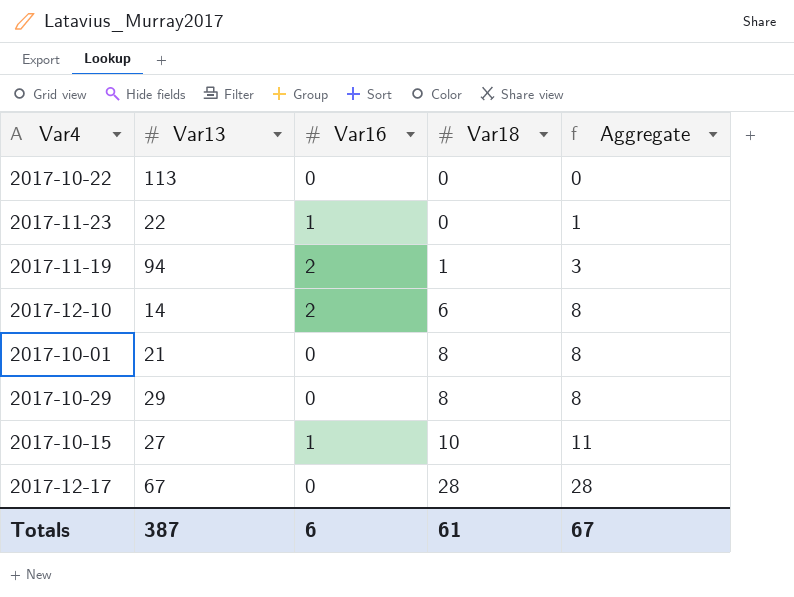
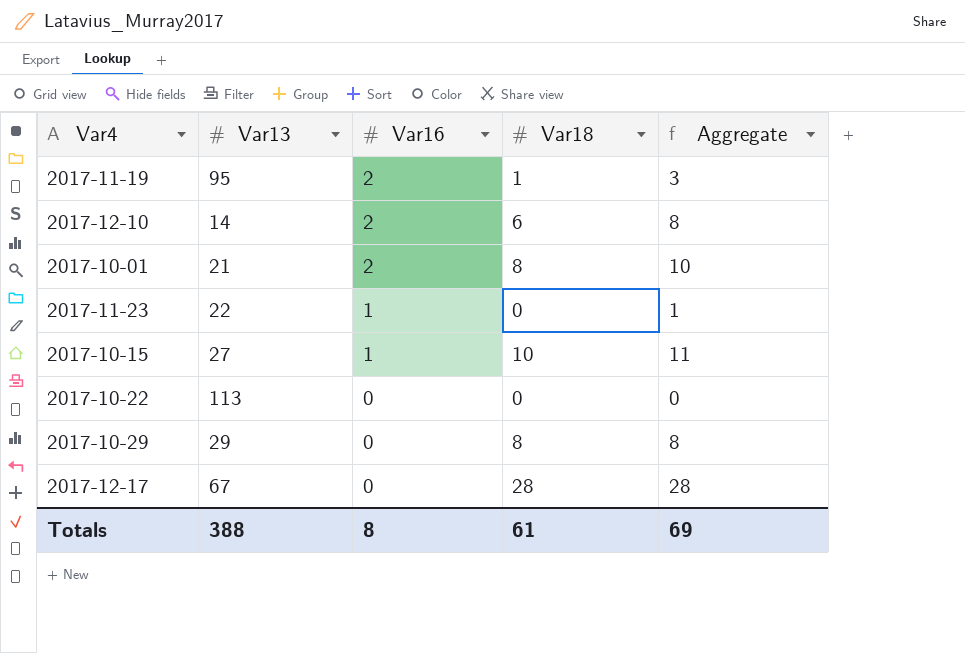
row order: Var18 ascending -> Var16 descending
2017-11-19 | Var13: 94 -> 95
2017-10-01 | Var16: 0 -> 2
2017-10-01 | Aggregate: 8 -> 10
Totals | Var13: 387 -> 388
Totals | Var16: 6 -> 8
Totals | Aggregate: 67 -> 69

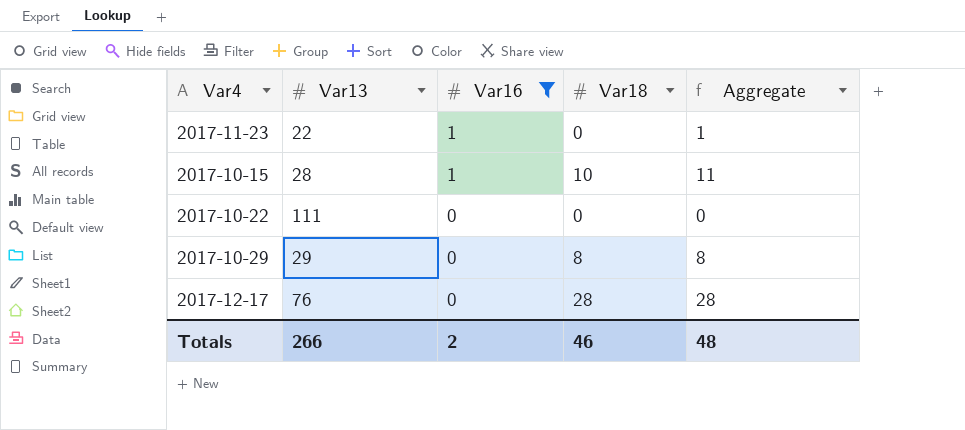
filter: none -> Var16 != 2
2017-10-15 | Var13: 27 -> 28
2017-10-22 | Var13: 113 -> 111
2017-12-17 | Var13: 67 -> 76
Totals | Var13: 388 -> 266
Totals | Var16: 8 -> 2
Totals | Var18: 61 -> 46
Totals | Aggregate: 69 -> 48

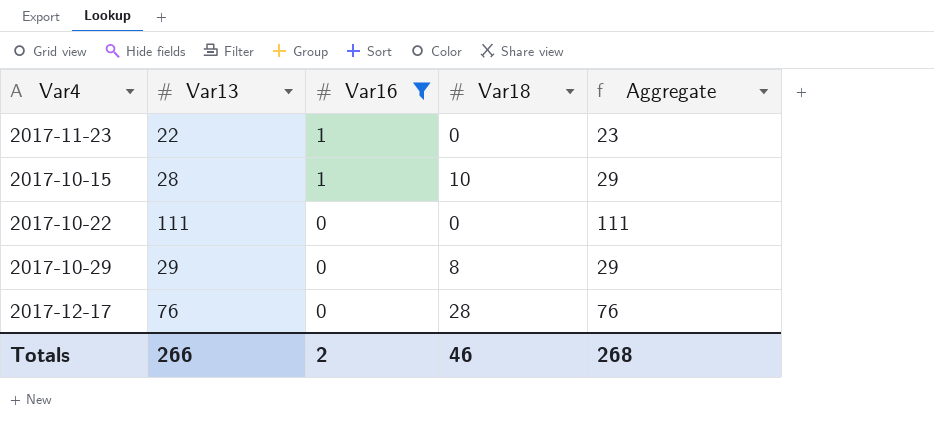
column Aggregate | formula: [Var16] + [Var18] -> [Var13] + [Var16]
Totals | Aggregate: 48 -> 268

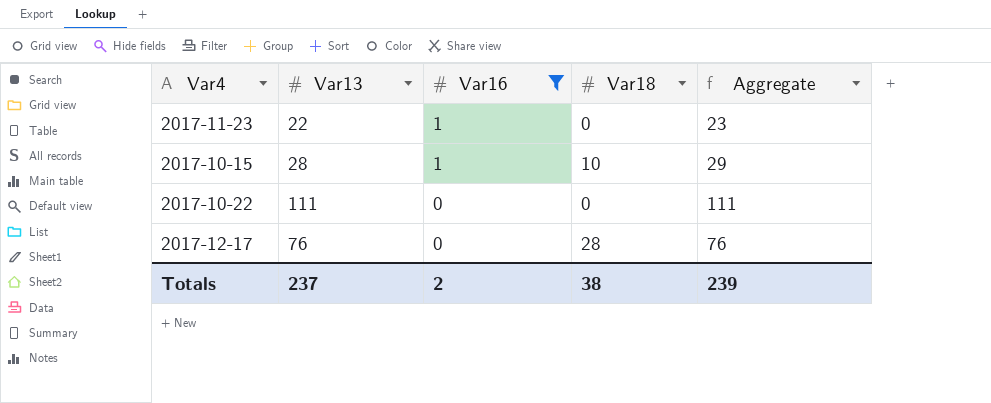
row 2017-10-29: 29 | 0 | 8 | 29 -> none
Totals | Var13: 266 -> 237
Totals | Var18: 46 -> 38
Totals | Aggregate: 268 -> 239

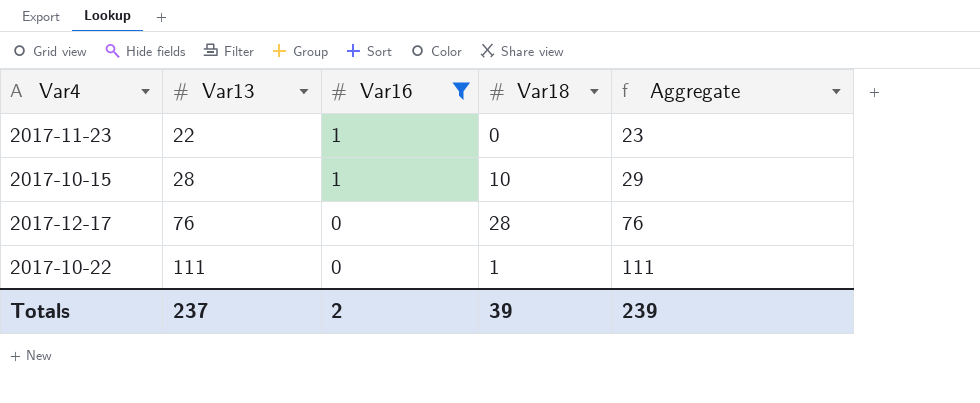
row order: Var16 descending -> Var13 ascending
2017-10-22 | Var18: 0 -> 1
Totals | Var18: 38 -> 39

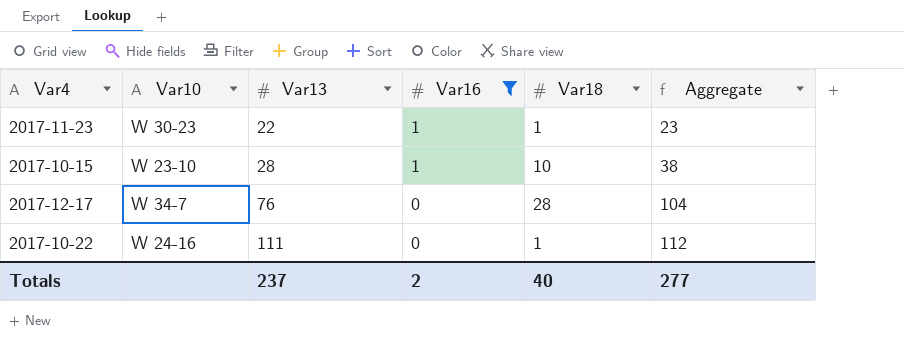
column Var10 | position: none -> 2
column Aggregate | formula: [Var13] + [Var16] -> [Var13] + [Var18]
2017-11-23 | Var18: 0 -> 1
Totals | Var18: 39 -> 40
Totals | Aggregate: 239 -> 277

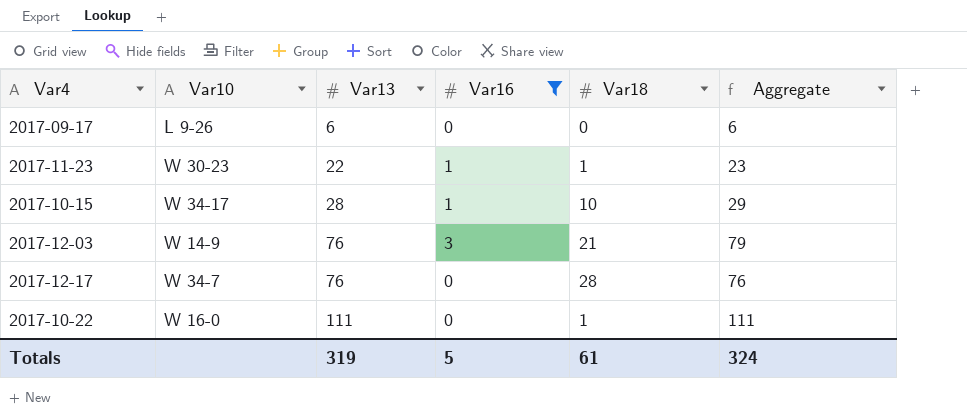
column Aggregate | formula: [Var13] + [Var18] -> [Var13] + [Var16]
row 2017-09-17: none -> L 9-26 | 6 | 0 | 0 | 6
2017-10-15 | Var10: W 23-10 -> W 34-17
row 2017-12-03: none -> W 14-9 | 76 | 3 | 21 | 79
2017-10-22 | Var10: W 24-16 -> W 16-0
Totals | Var13: 237 -> 319
Totals | Var16: 2 -> 5
Totals | Var18: 40 -> 61
Totals | Aggregate: 277 -> 324

